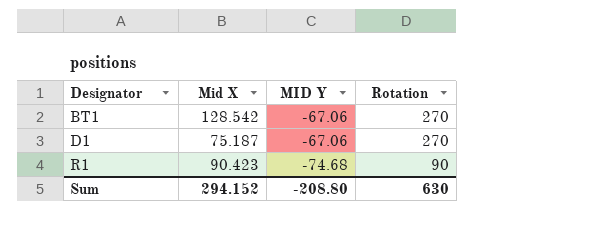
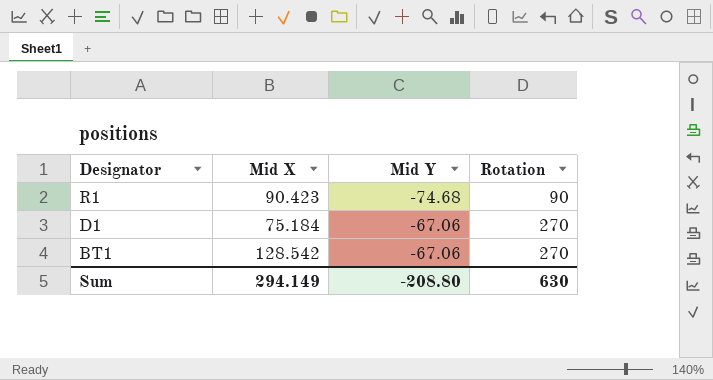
row order: Designator ascending -> Designator descending
column name: MID Y -> Mid Y
D1 | Mid X: 75.187 -> 75.184
Sum | Mid X: 294.152 -> 294.149

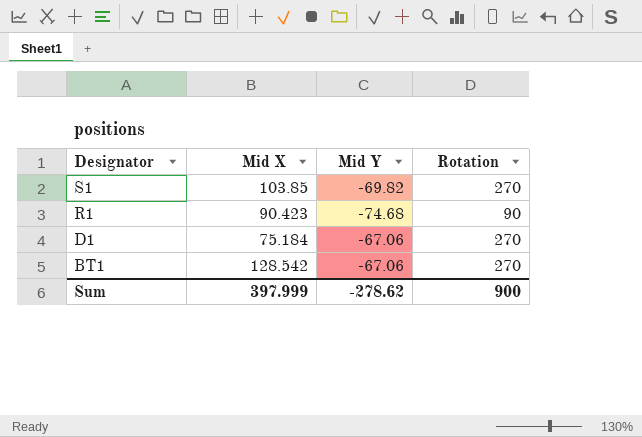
row S1: none -> 103.85 | -69.82 | 270
Sum | Mid X: 294.149 -> 397.999
Sum | Mid Y: -208.80 -> -278.62
Sum | Rotation: 630 -> 900

